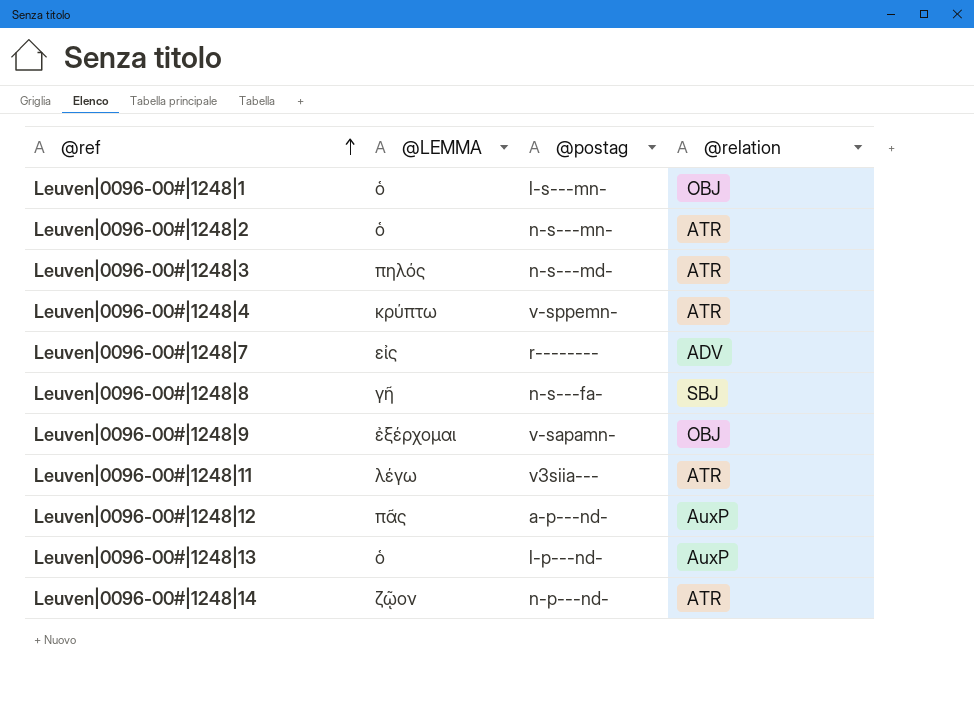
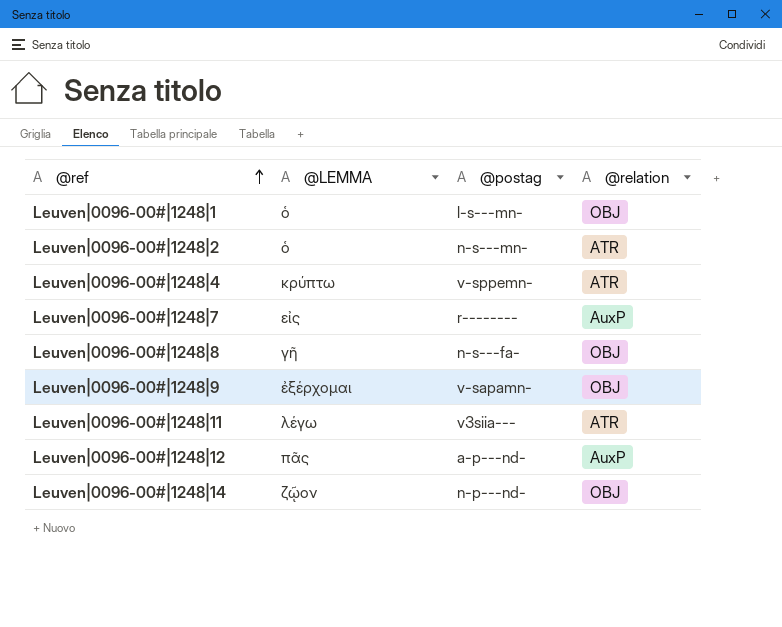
row Leuven|0096-00#|1248|3: πηλός | n-s---md- | ATR -> none
row Leuven|0096-00#|1248|13: ὁ | l-p---nd- | AuxP -> none
Leuven|0096-00#|1248|7 | @relation: ADV -> AuxP
Leuven|0096-00#|1248|8 | @relation: SBJ -> OBJ
Leuven|0096-00#|1248|14 | @relation: ATR -> OBJ

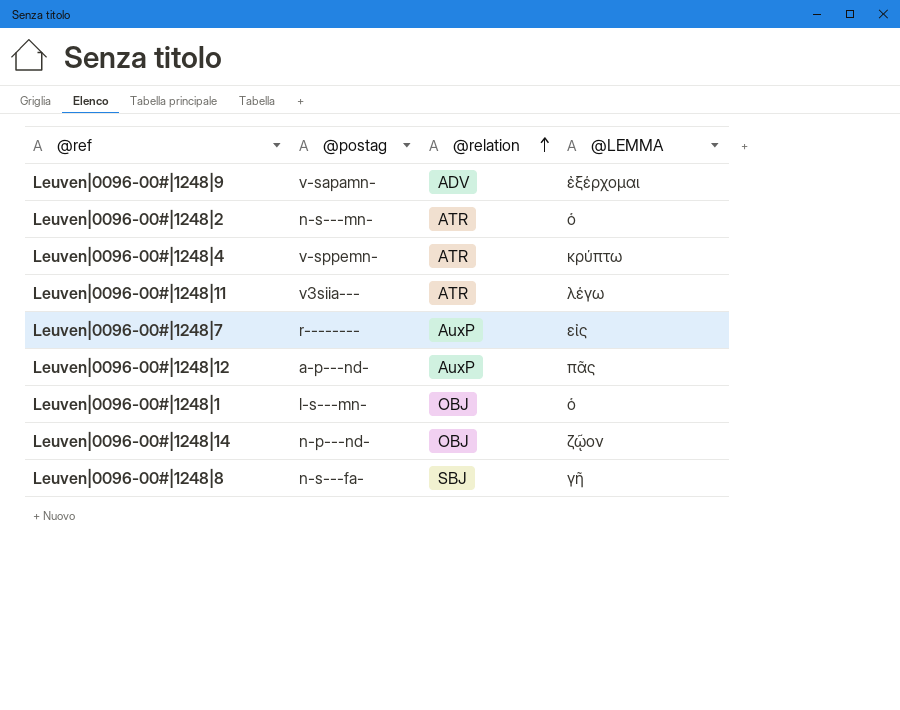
row order: @ref ascending -> @relation ascending
column @LEMMA | position: 2 -> 4
Leuven|0096-00#|1248|9 | @relation: OBJ -> ADV
Leuven|0096-00#|1248|8 | @relation: OBJ -> SBJ

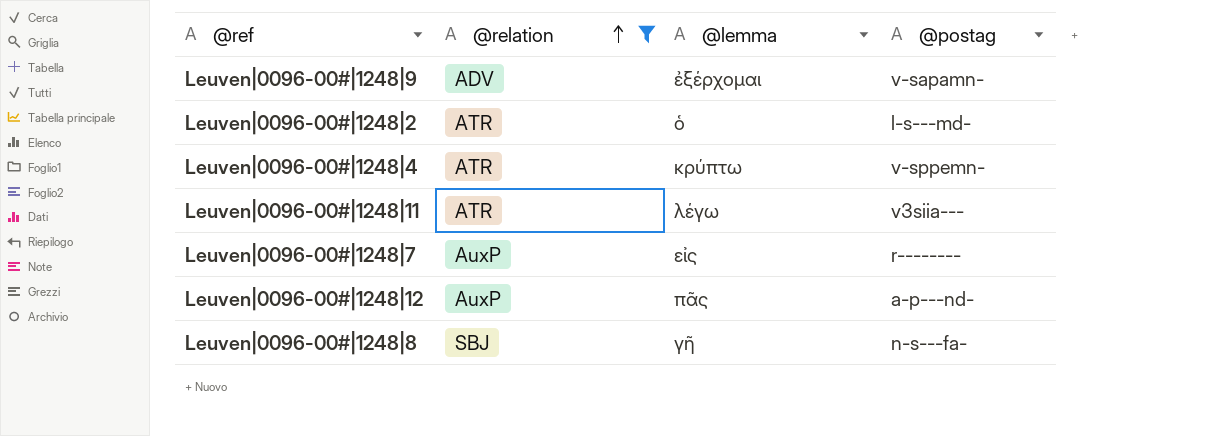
filter: none -> @relation != OBJ
column name: @LEMMA -> @lemma
column @postag | position: 2 -> 4
Leuven|0096-00#|1248|2 | @postag: n-s---mn- -> l-s---md-

